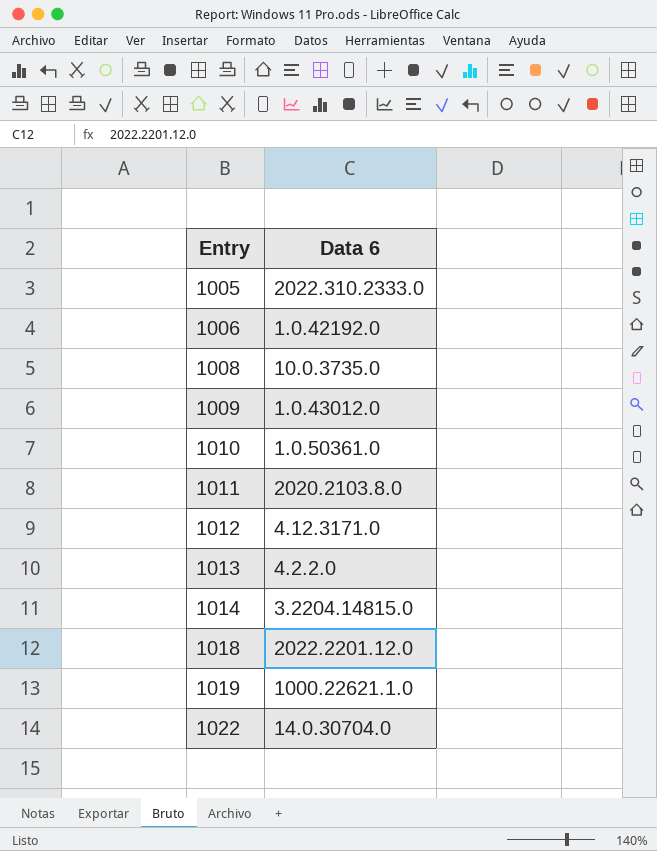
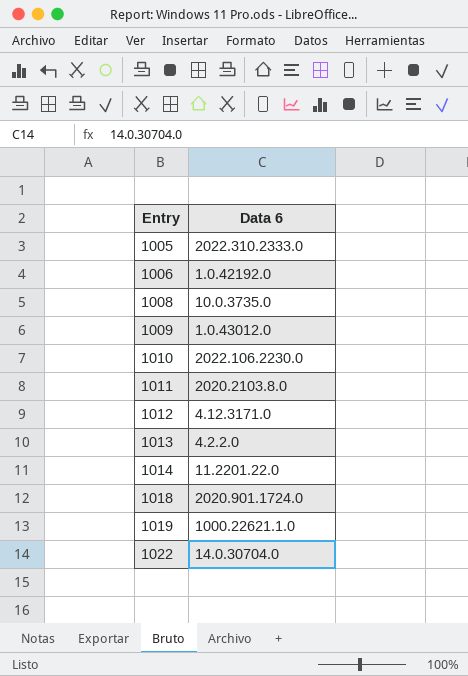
1010 | Data 6: 1.0.50361.0 -> 2022.106.2230.0
1014 | Data 6: 3.2204.14815.0 -> 11.2201.22.0
1018 | Data 6: 2022.2201.12.0 -> 2020.901.1724.0

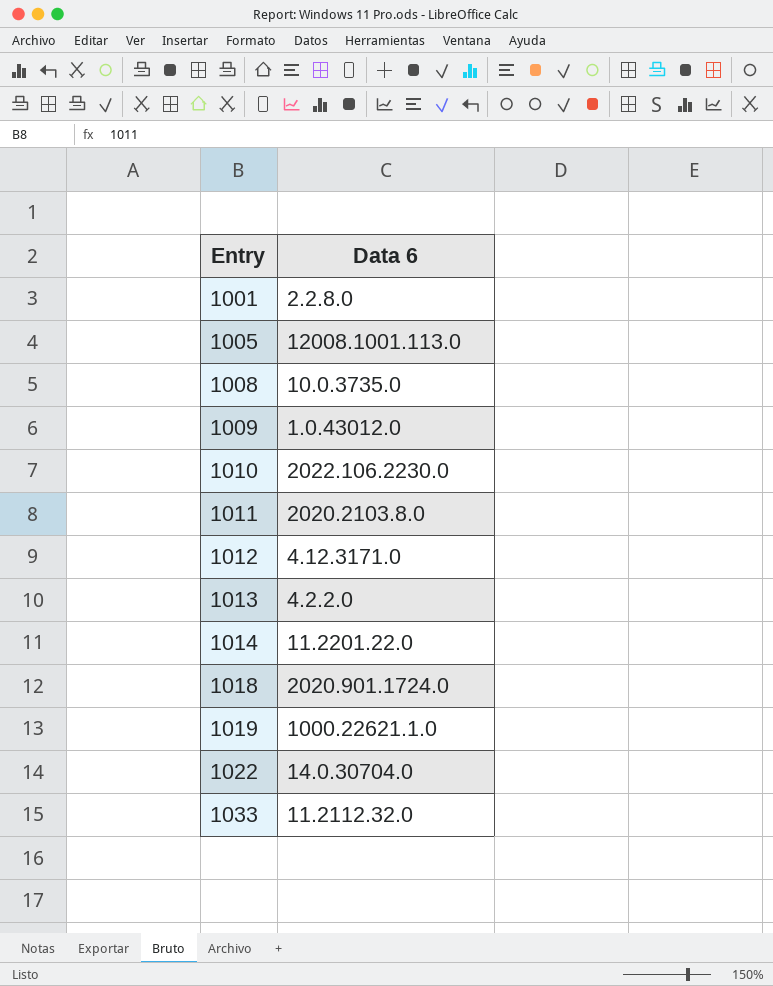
row 1006: 1.0.42192.0 -> none
row 1001: none -> 2.2.8.0
1005 | Data 6: 2022.310.2333.0 -> 12008.1001.113.0
row 1033: none -> 11.2112.32.0

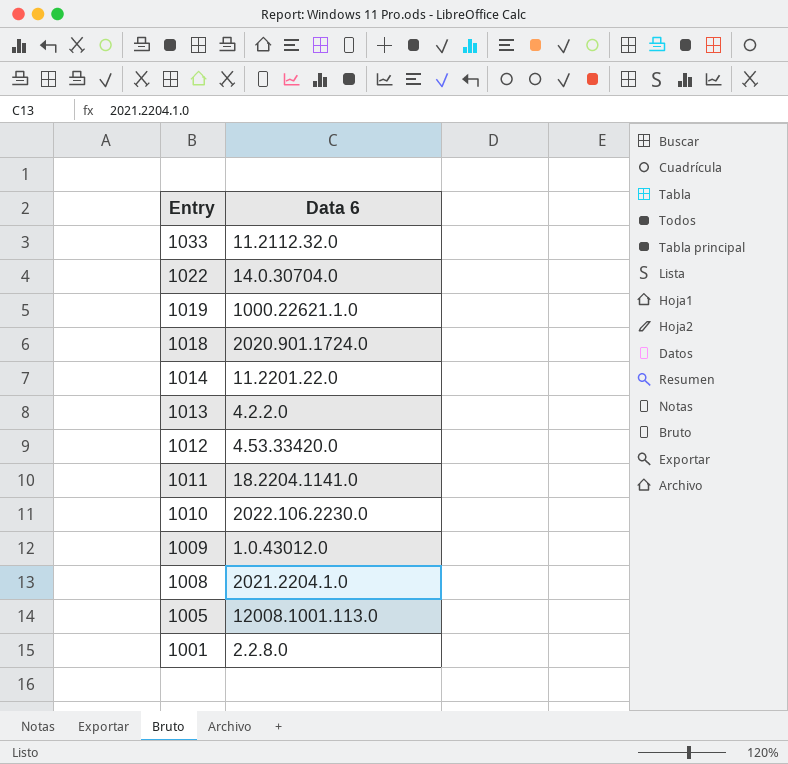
row order: Entry ascending -> Entry descending
1012 | Data 6: 4.12.3171.0 -> 4.53.33420.0
1011 | Data 6: 2020.2103.8.0 -> 18.2204.1141.0
1008 | Data 6: 10.0.3735.0 -> 2021.2204.1.0

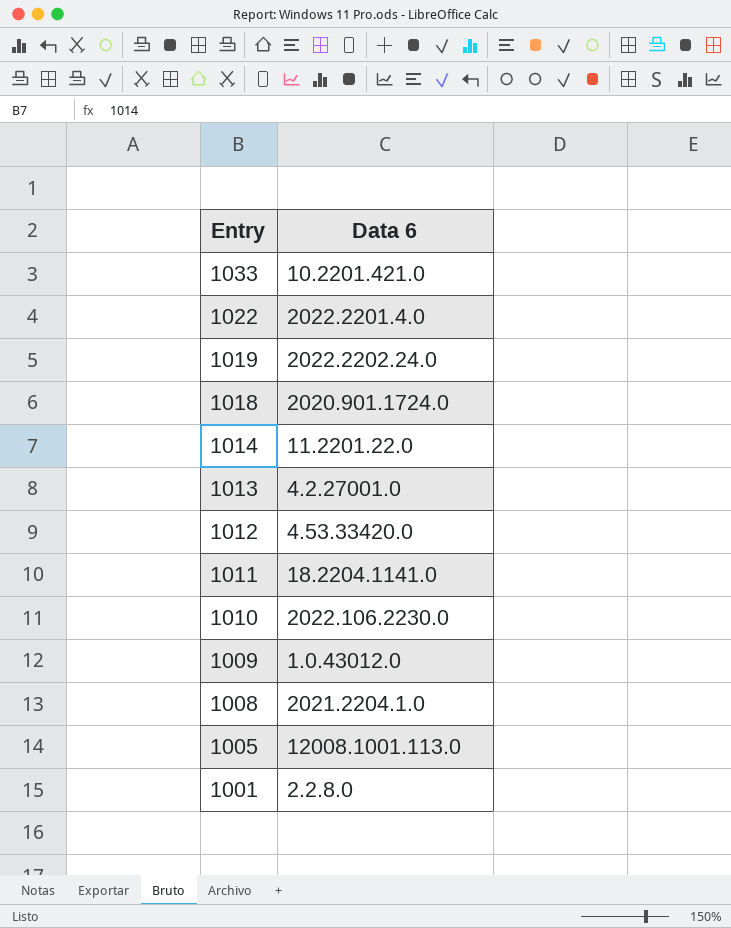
1033 | Data 6: 11.2112.32.0 -> 10.2201.421.0
1022 | Data 6: 14.0.30704.0 -> 2022.2201.4.0
1019 | Data 6: 1000.22621.1.0 -> 2022.2202.24.0
1013 | Data 6: 4.2.2.0 -> 4.2.27001.0

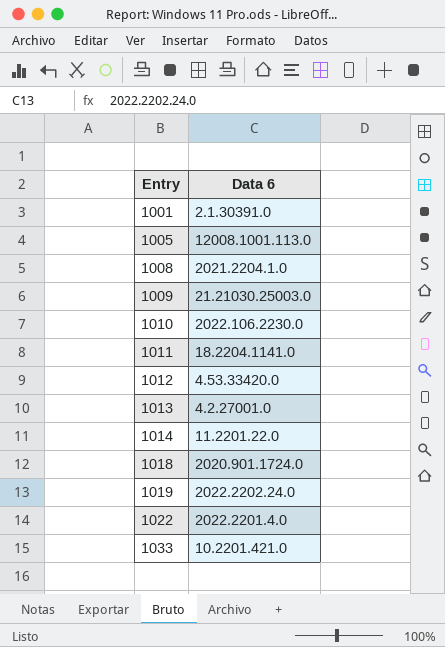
row order: Entry descending -> Entry ascending
1001 | Data 6: 2.2.8.0 -> 2.1.30391.0
1009 | Data 6: 1.0.43012.0 -> 21.21030.25003.0

